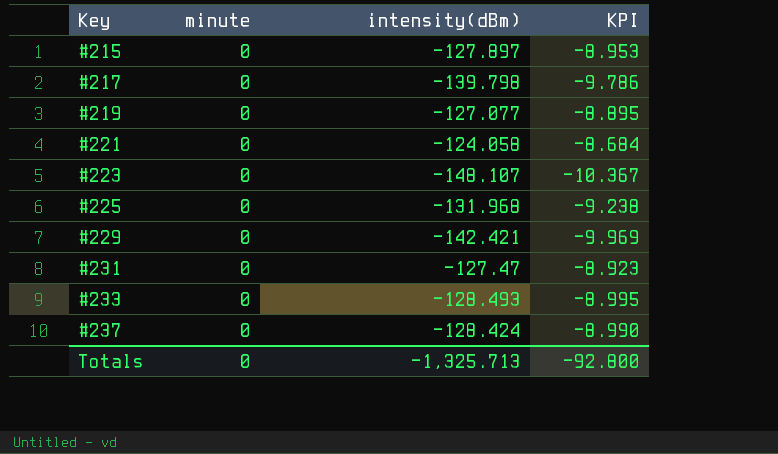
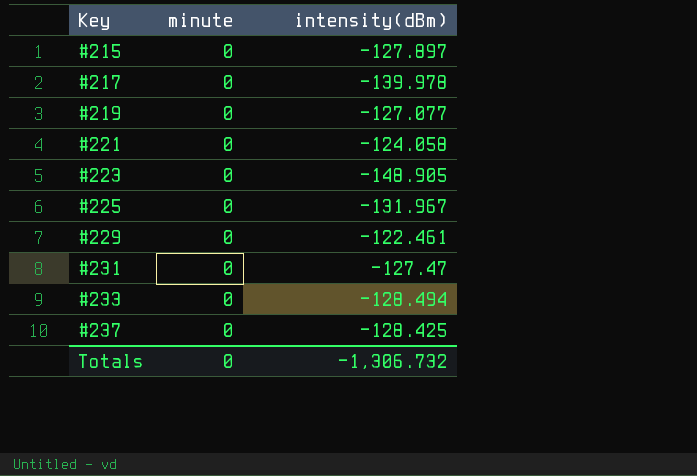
column KPI | formula: [intensity(dBm)] * 0.07 -> none
#217 | intensity(dBm): -139.798 -> -139.978
#223 | intensity(dBm): -148.107 -> -148.905
#225 | intensity(dBm): -131.968 -> -131.967
#229 | intensity(dBm): -142.421 -> -122.461
#233 | intensity(dBm): -128.493 -> -128.494
#237 | intensity(dBm): -128.424 -> -128.425
Totals | intensity(dBm): -1,325.713 -> -1,306.732

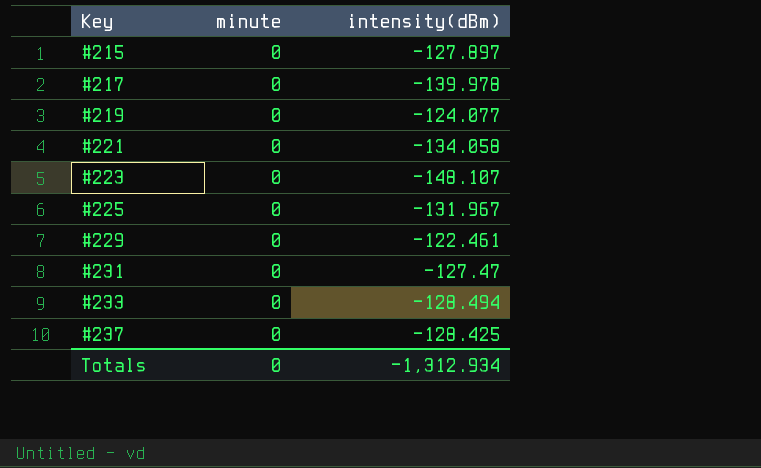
#219 | intensity(dBm): -127.077 -> -124.077
#221 | intensity(dBm): -124.058 -> -134.058
#223 | intensity(dBm): -148.905 -> -148.107
Totals | intensity(dBm): -1,306.732 -> -1,312.934

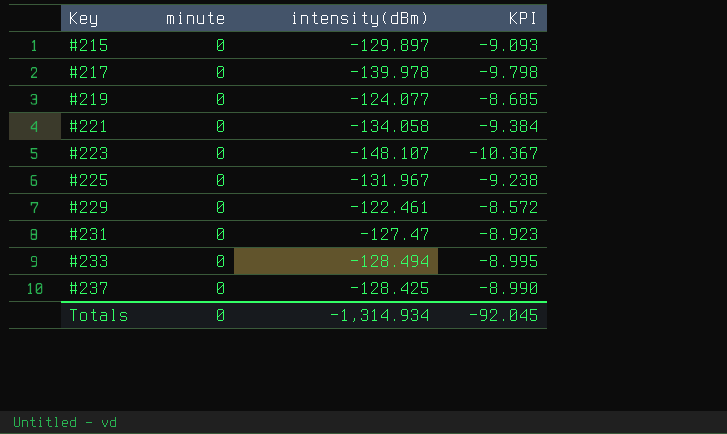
column KPI | formula: none -> [intensity(dBm)] * 0.07
#215 | intensity(dBm): -127.897 -> -129.897
Totals | intensity(dBm): -1,312.934 -> -1,314.934

